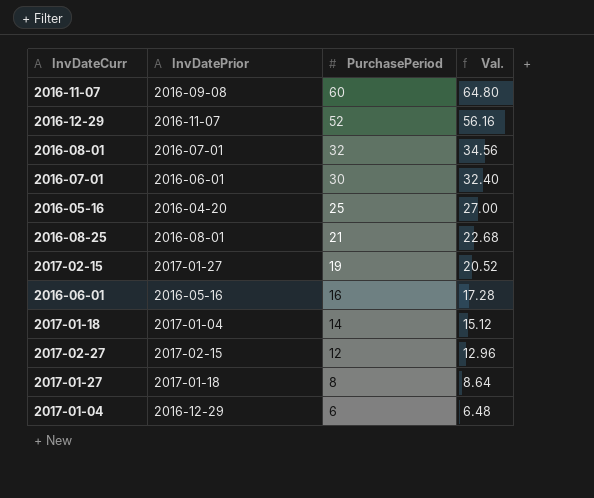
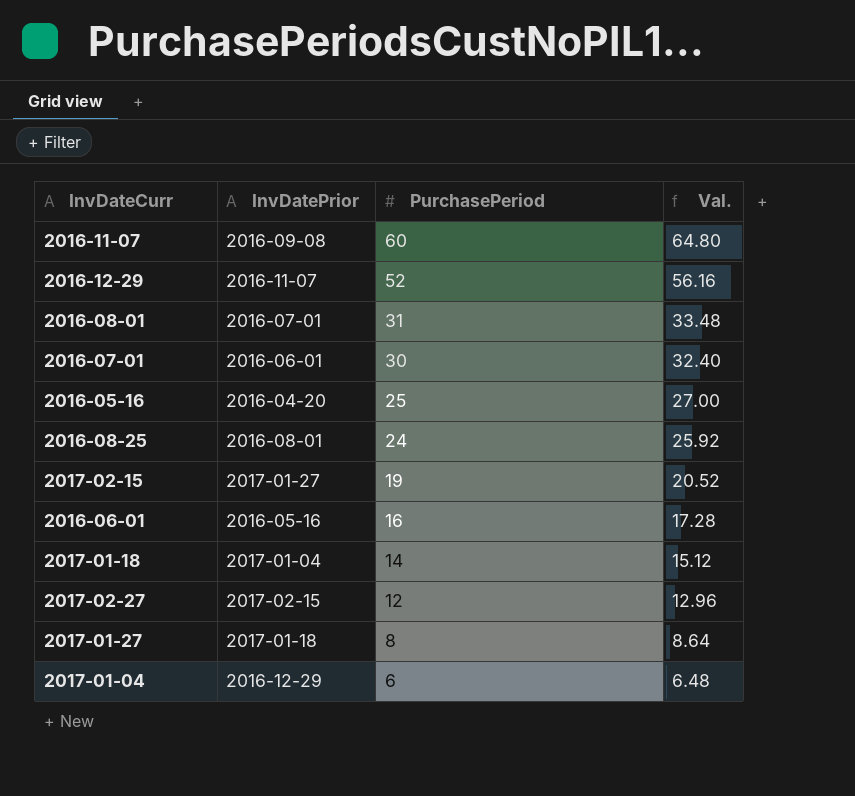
2016-08-01 | PurchasePeriod: 32 -> 31
2016-08-01 | Val.: 34.56 -> 33.48
2016-08-25 | PurchasePeriod: 21 -> 24
2016-08-25 | Val.: 22.68 -> 25.92

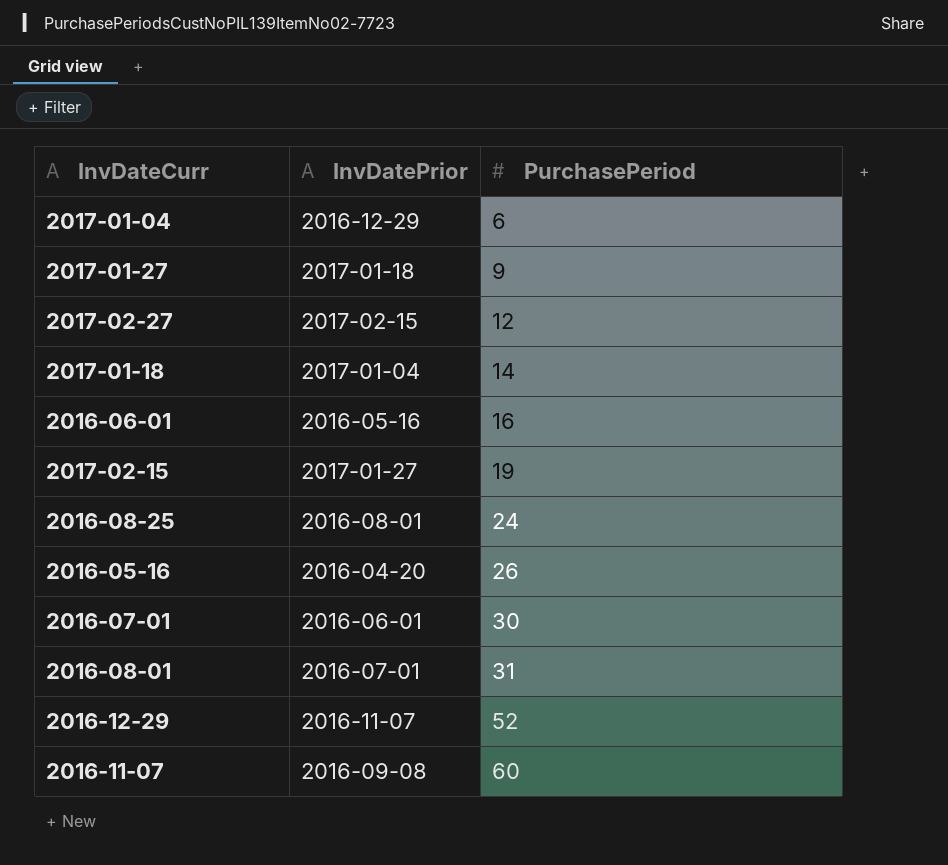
row order: PurchasePeriod descending -> PurchasePeriod ascending
column Val. | formula: [PurchasePeriod] * 1.08 -> none
2017-01-27 | PurchasePeriod: 8 -> 9
2016-05-16 | PurchasePeriod: 25 -> 26

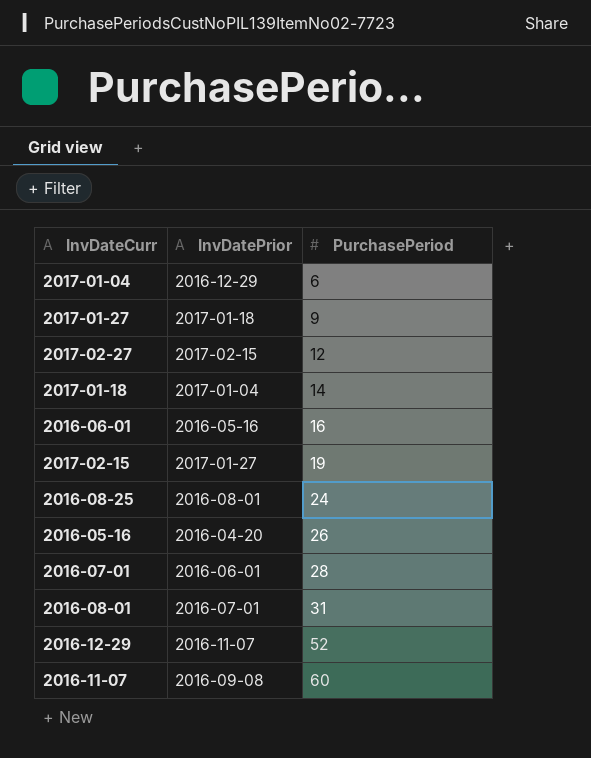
2016-07-01 | PurchasePeriod: 30 -> 28

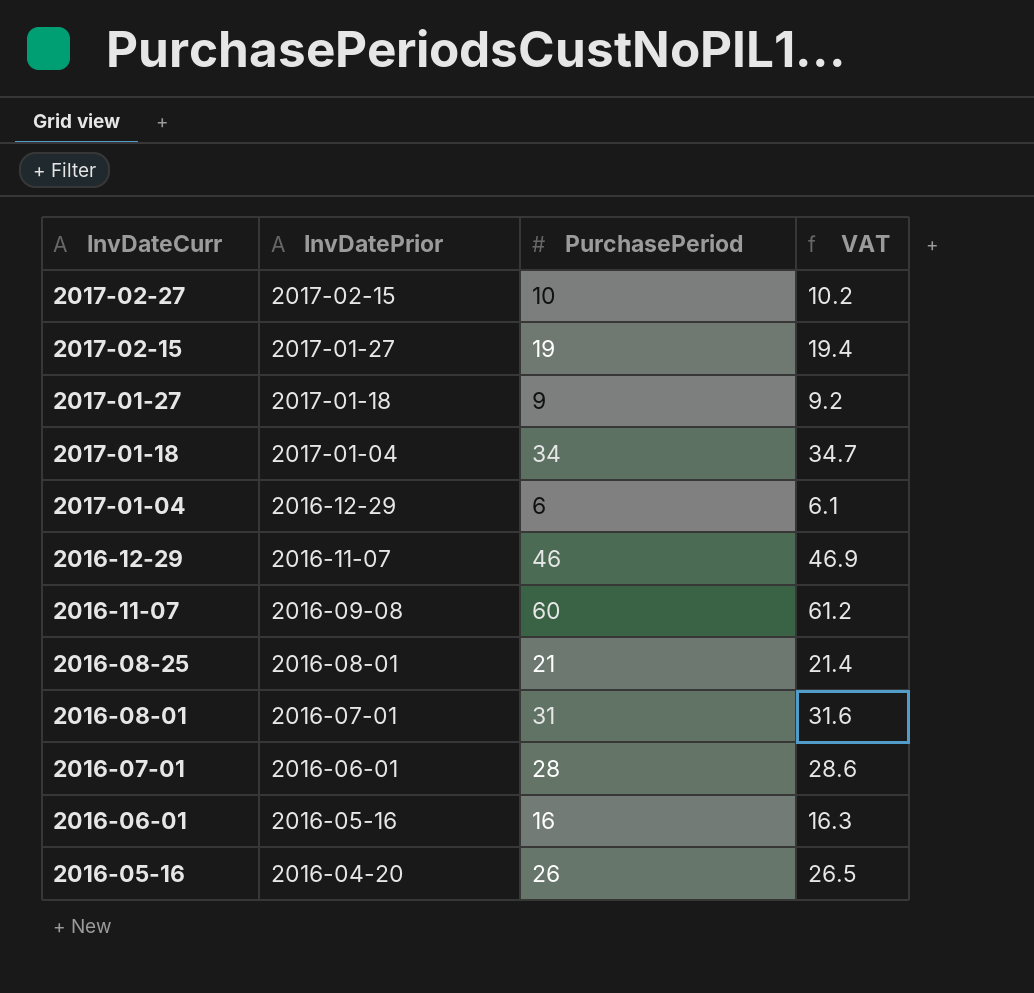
row order: PurchasePeriod ascending -> InvDateCurr descending
column VAT | formula: none -> [PurchasePeriod] * 1.02
2017-02-27 | PurchasePeriod: 12 -> 10
2017-01-18 | PurchasePeriod: 14 -> 34
2016-12-29 | PurchasePeriod: 52 -> 46
2016-08-25 | PurchasePeriod: 24 -> 21

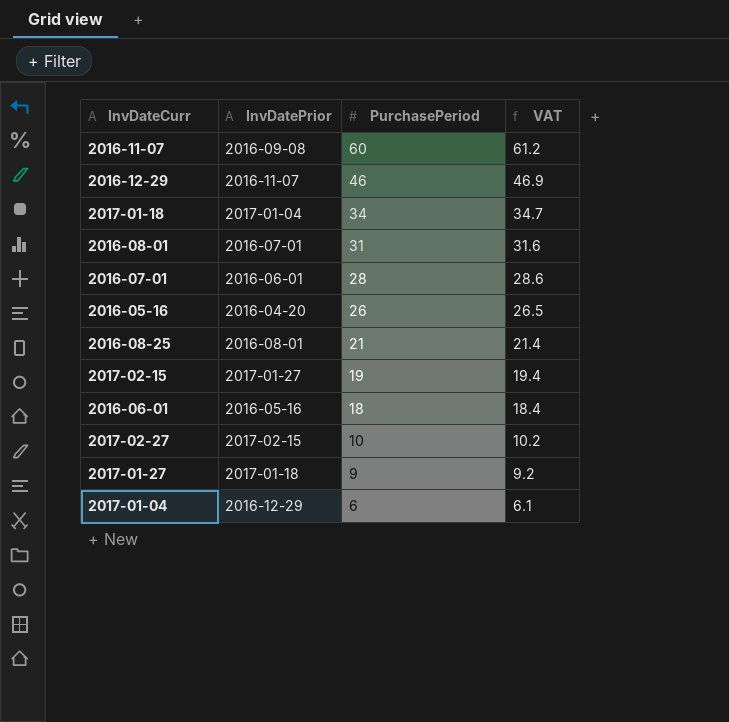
row order: InvDateCurr descending -> PurchasePeriod descending
2016-06-01 | PurchasePeriod: 16 -> 18
2016-06-01 | VAT: 16.3 -> 18.4

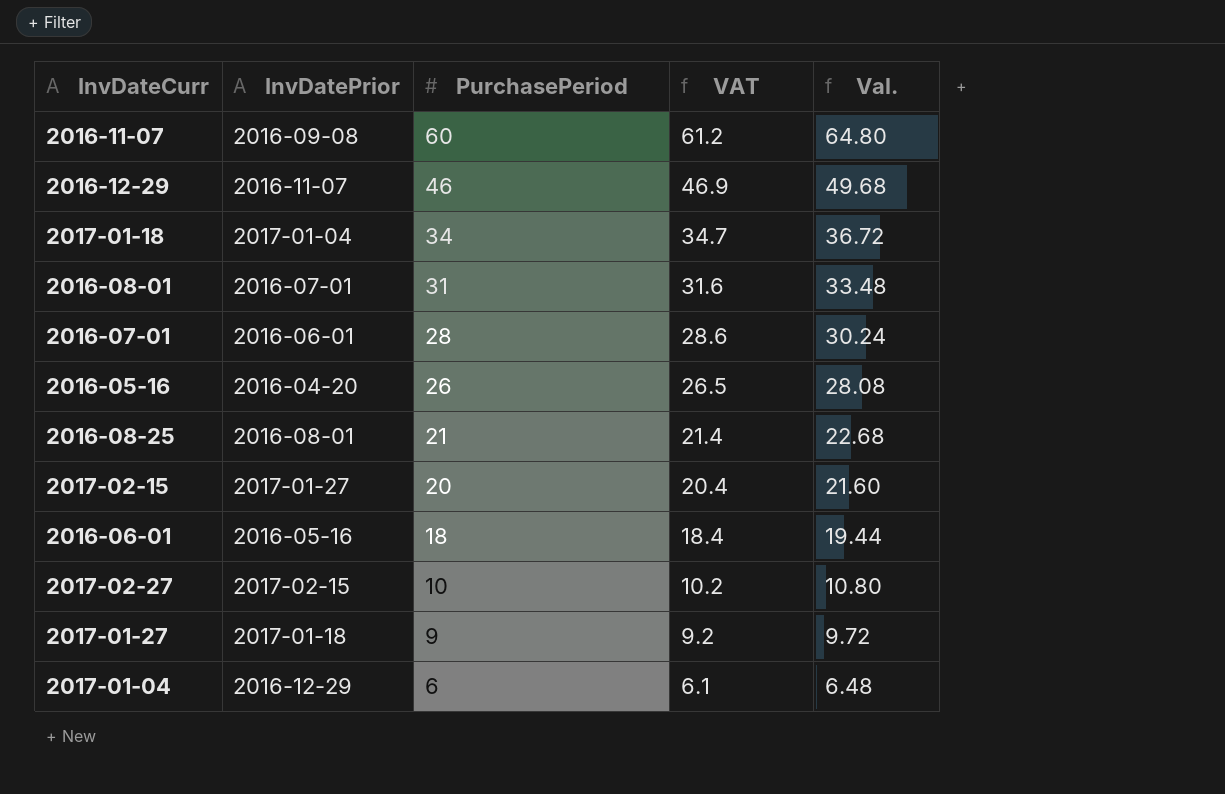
column Val. | formula: none -> [PurchasePeriod] * 1.08
2017-02-15 | PurchasePeriod: 19 -> 20
2017-02-15 | VAT: 19.4 -> 20.4

